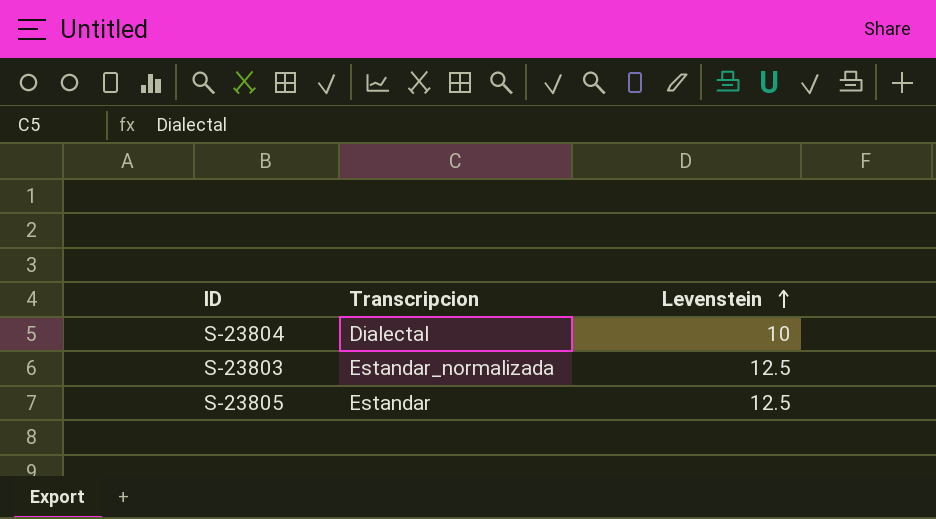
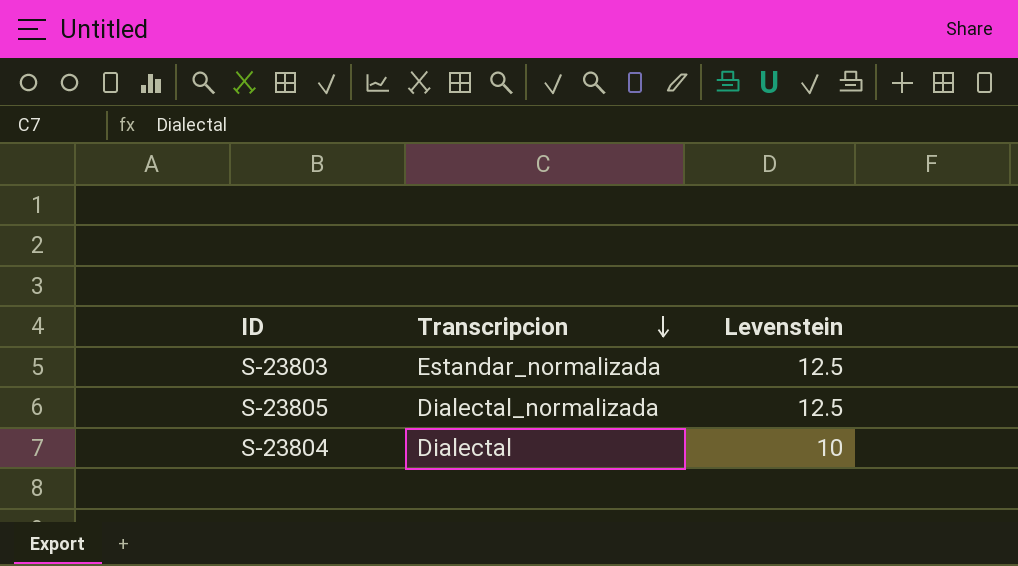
row order: Levenstein ascending -> Transcripcion descending
S-23805 | Transcripcion: Estandar -> Dialectal_normalizada

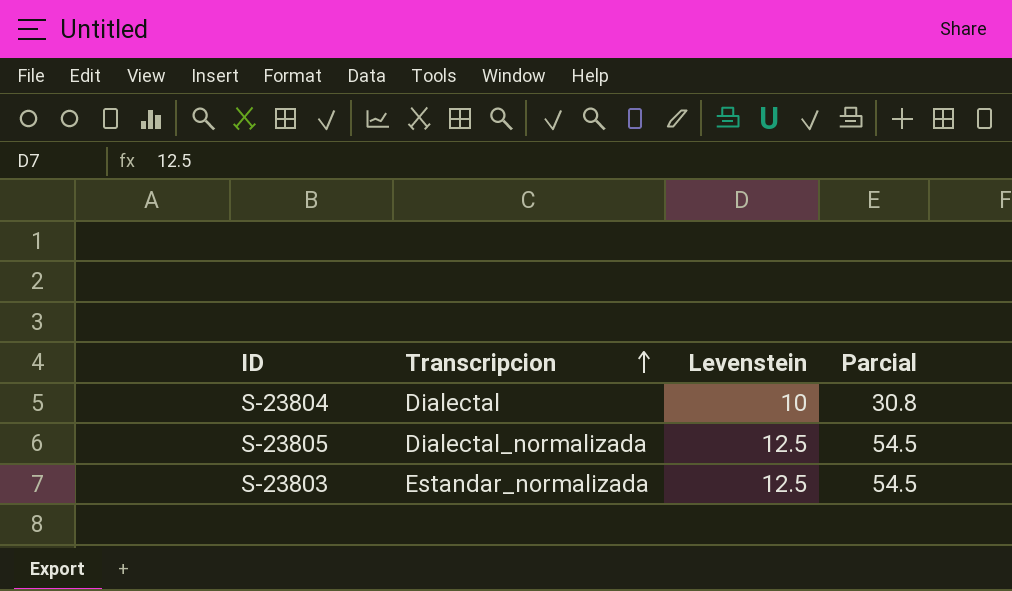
row order: Transcripcion descending -> Transcripcion ascending
column Parcial | position: none -> 4

